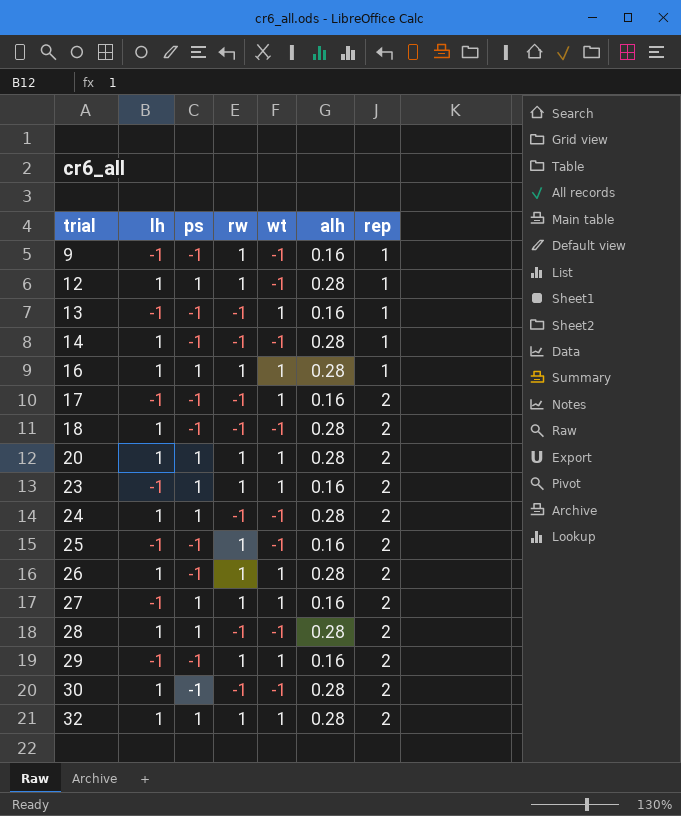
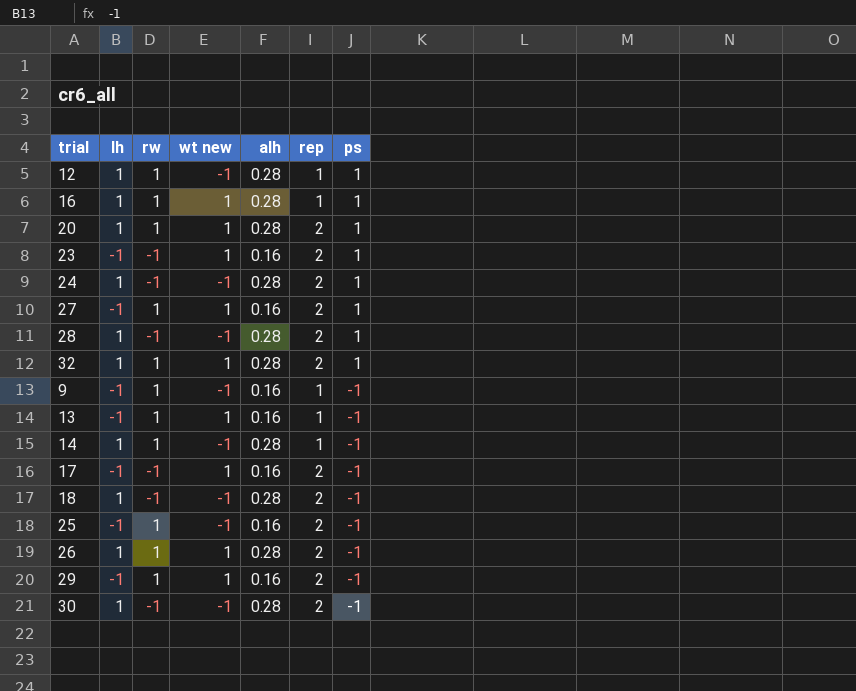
row order: trial ascending -> ps descending
column name: wt -> wt new
column ps | position: 3 -> 7
23 | rw: 1 -> -1
13 | rw: -1 -> 1
14 | rw: -1 -> 1

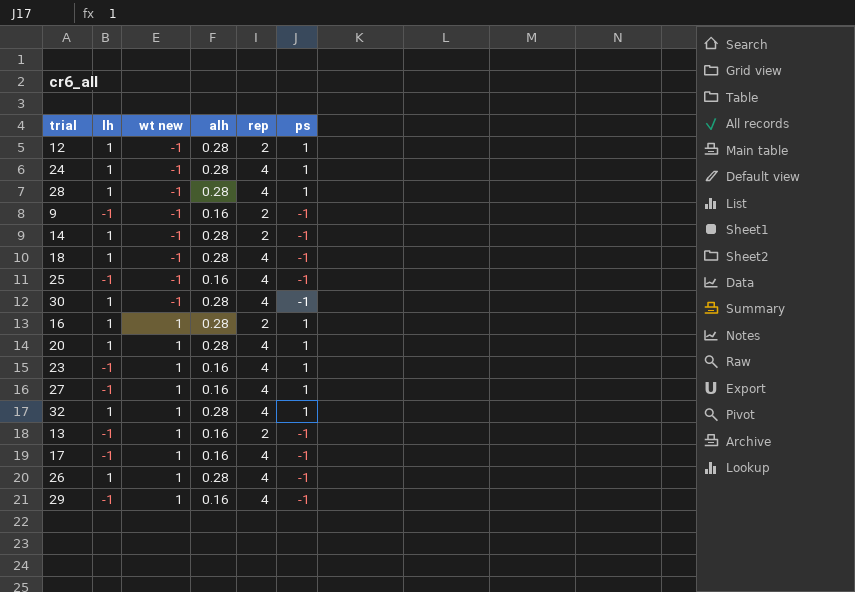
row order: ps descending -> wt new ascending
column rw | position: 3 -> none
12 | rep: 1 -> 2
24 | rep: 2 -> 4
28 | rep: 2 -> 4
9 | rep: 1 -> 2
14 | rep: 1 -> 2
18 | rep: 2 -> 4
25 | rep: 2 -> 4
30 | rep: 2 -> 4
16 | rep: 1 -> 2
20 | rep: 2 -> 4
23 | rep: 2 -> 4
27 | rep: 2 -> 4
32 | rep: 2 -> 4
13 | rep: 1 -> 2
17 | rep: 2 -> 4
26 | rep: 2 -> 4
29 | rep: 2 -> 4

